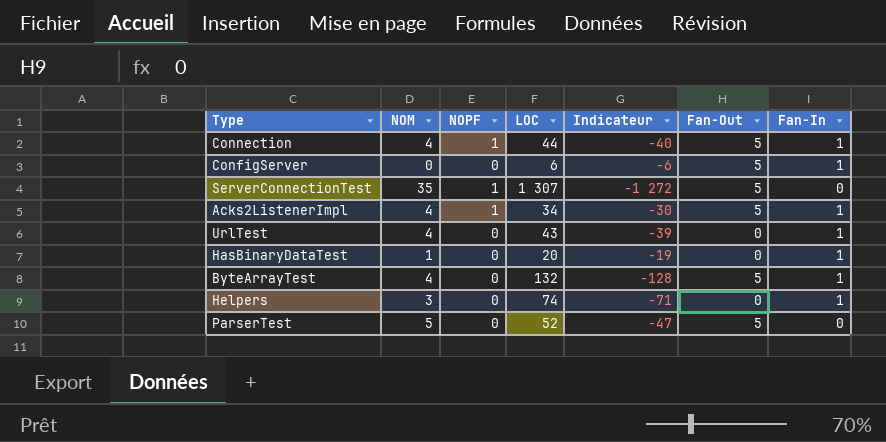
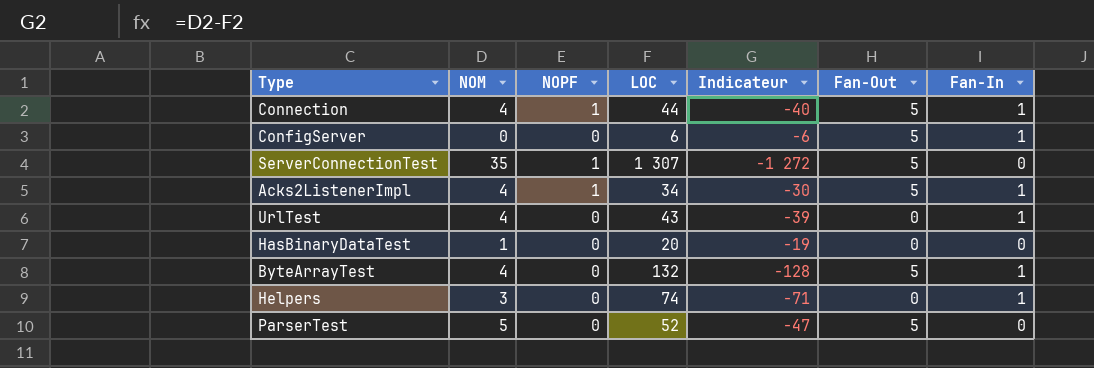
HasBinaryDataTest | Fan-In: 1 -> 0

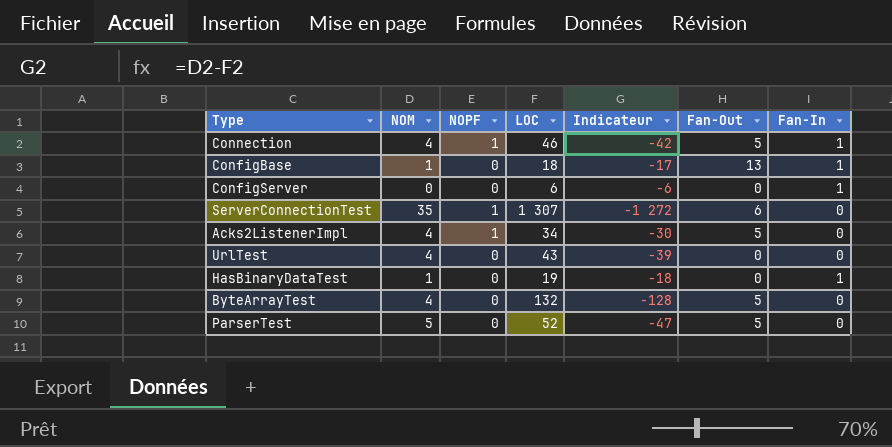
row Helpers: 3 | 0 | 74 | -71 | 0 | 1 -> none
Connection | LOC: 44 -> 46
Connection | Indicateur: -40 -> -42
row ConfigBase: none -> 1 | 0 | 18 | -17 | 13 | 1
ConfigServer | Fan-Out: 5 -> 0
ServerConnectionTest | Fan-Out: 5 -> 6
Acks2ListenerImpl | Fan-In: 1 -> 0
UrlTest | Fan-In: 1 -> 0
HasBinaryDataTest | LOC: 20 -> 19
HasBinaryDataTest | Indicateur: -19 -> -18
HasBinaryDataTest | Fan-In: 0 -> 1
ByteArrayTest | Fan-In: 1 -> 0

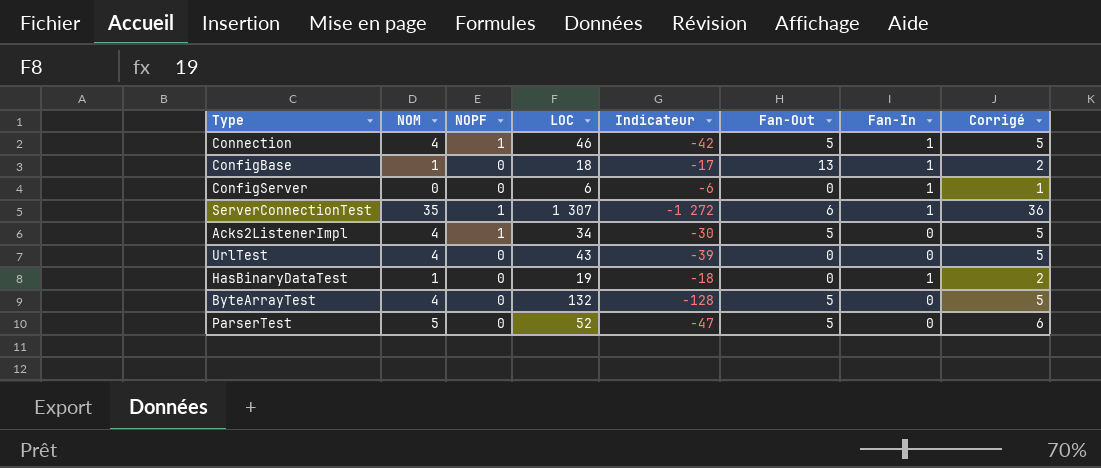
column Corrigé | formula: none -> [NOM] + 1
ServerConnectionTest | Fan-In: 0 -> 1

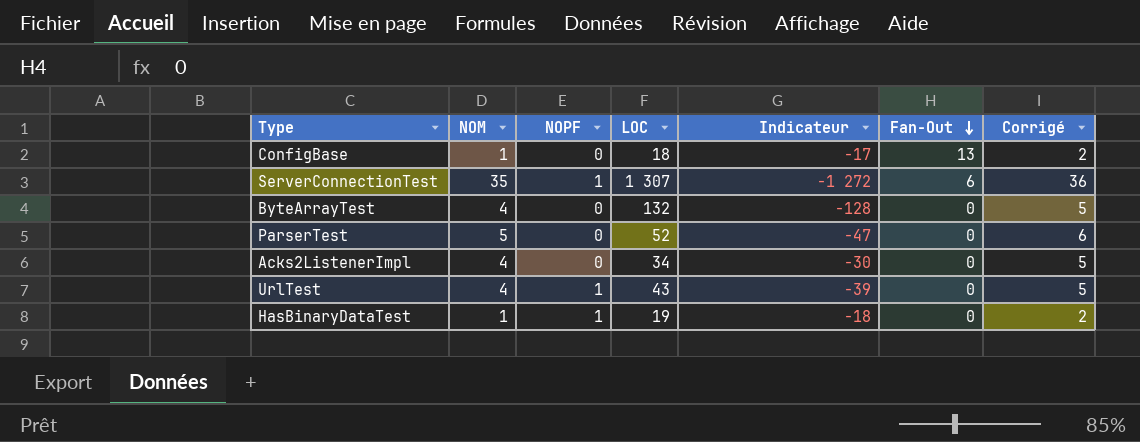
row order: none -> Fan-Out descending
column Fan-In | position: 7 -> none
row Connection: 4 | 1 | 46 | -42 | 5 | 1 | 5 -> none
row ConfigServer: 0 | 0 | 6 | -6 | 0 | 1 | 1 -> none
ByteArrayTest | Fan-Out: 5 -> 0
ParserTest | Fan-Out: 5 -> 0
Acks2ListenerImpl | NOPF: 1 -> 0
Acks2ListenerImpl | Fan-Out: 5 -> 0
UrlTest | NOPF: 0 -> 1
HasBinaryDataTest | NOPF: 0 -> 1

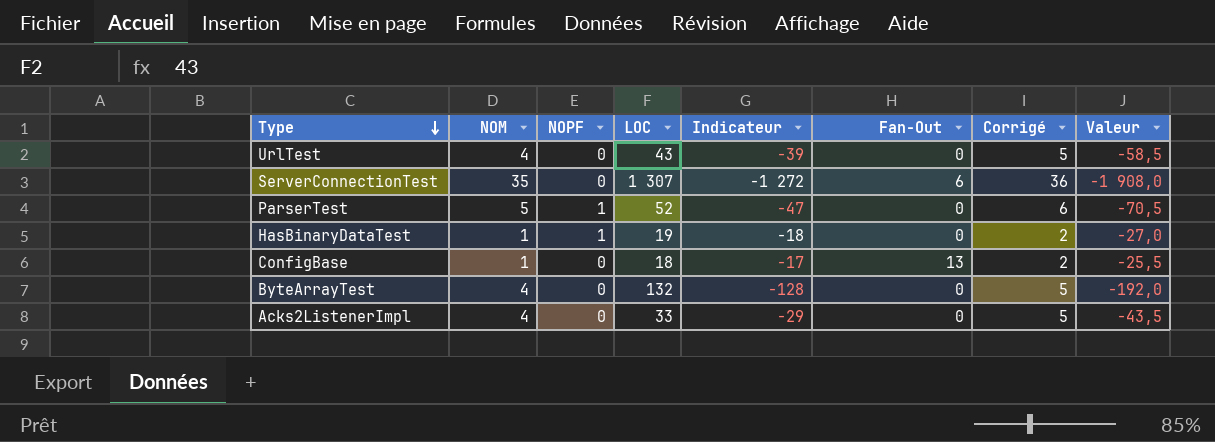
row order: Fan-Out descending -> Type descending
column Valeur | formula: none -> [Indicateur] * 1,5
UrlTest | NOPF: 1 -> 0
ServerConnectionTest | NOPF: 1 -> 0
ParserTest | NOPF: 0 -> 1
Acks2ListenerImpl | LOC: 34 -> 33
Acks2ListenerImpl | Indicateur: -30 -> -29

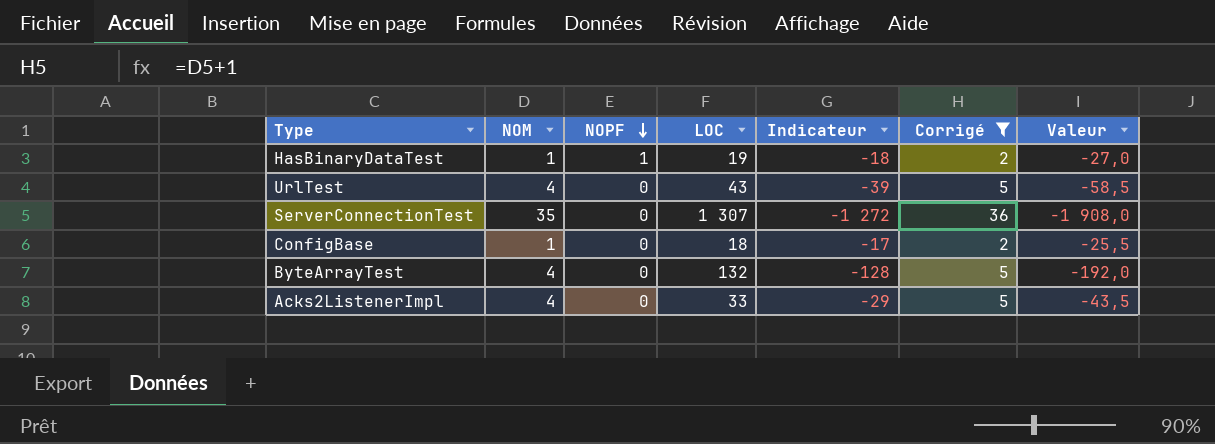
filter: none -> Corrigé != 6
row order: Type descending -> NOPF descending
column Fan-Out | position: 6 -> none

